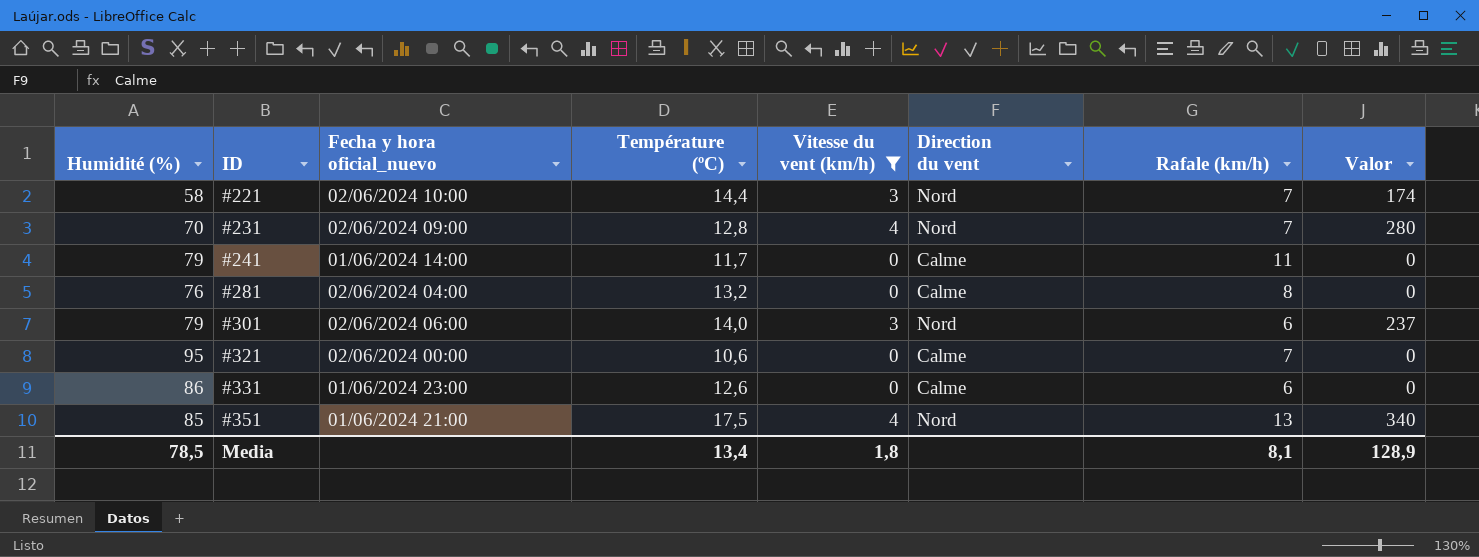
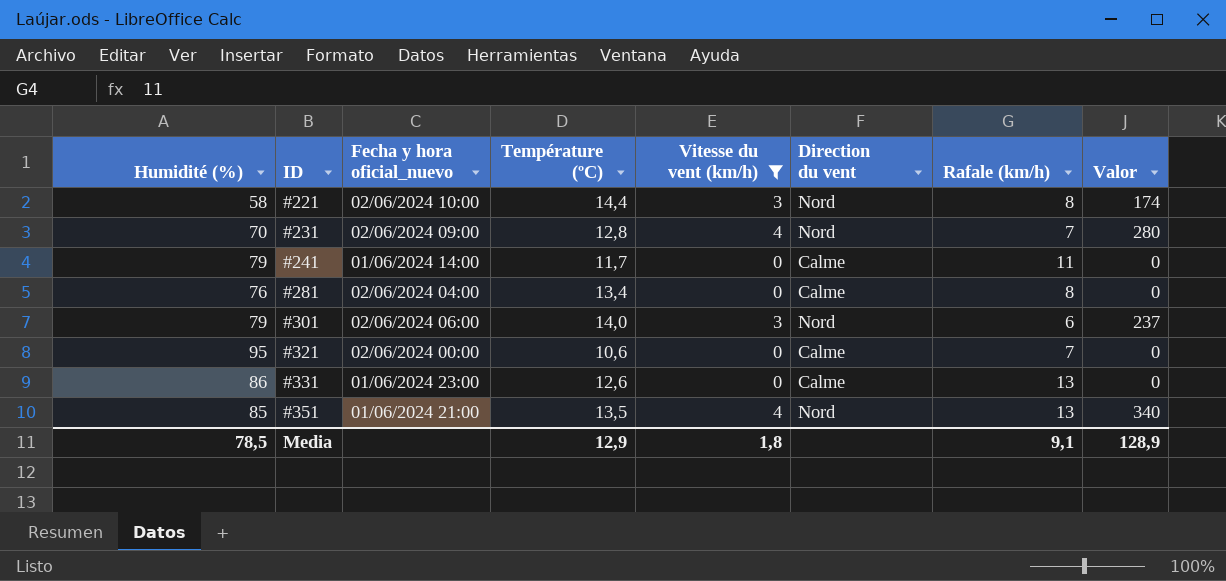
#221 | Rafale (km/h): 7 -> 8
#281 | Température (ºC): 13,2 -> 13,4
#331 | Rafale (km/h): 6 -> 13
#351 | Température (ºC): 17,5 -> 13,5
Media | Température (ºC): 13,4 -> 12,9
Media | Rafale (km/h): 8,1 -> 9,1

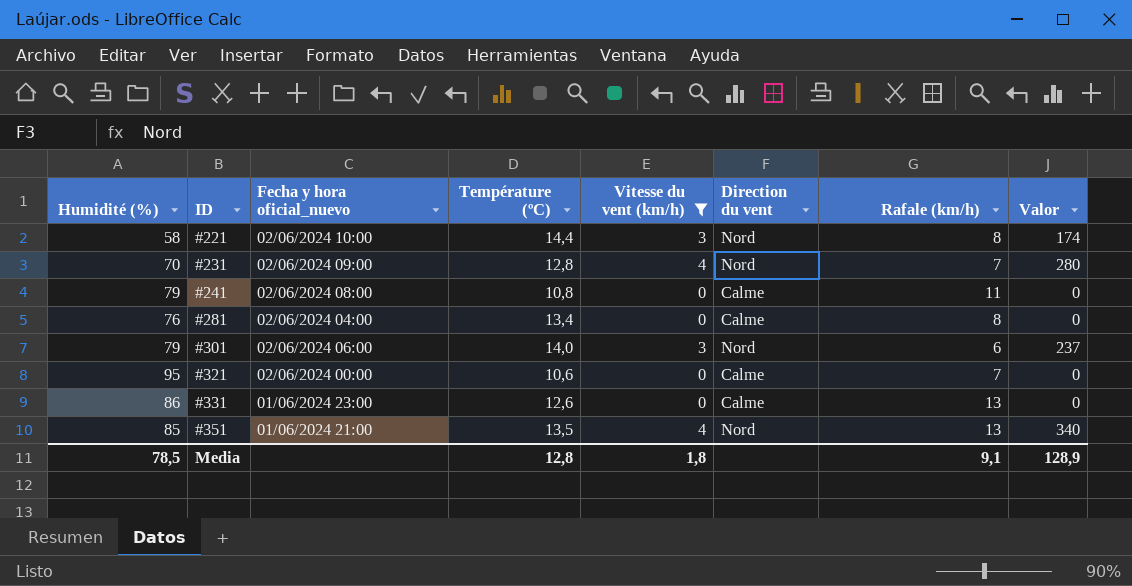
#241 | Fecha y hora oficial_nuevo: 01/06/2024 14:00 -> 02/06/2024 08:00
#241 | Température (ºC): 11,7 -> 10,8
Media | Température (ºC): 12,9 -> 12,8

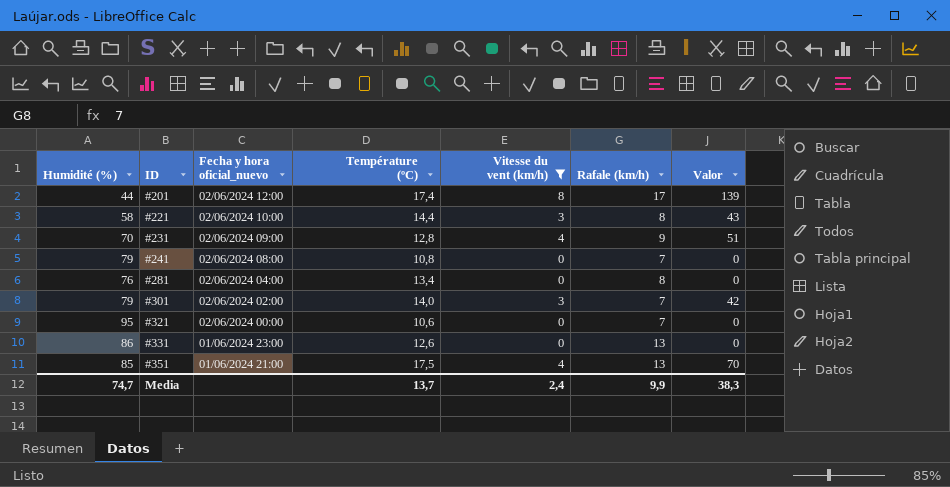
column Direction du vent | position: 6 -> none
column Valor | formula: [Humidité (%)] * [Vitesse du vent (km/h)] -> [Température (ºC)] * [Vitesse du vent (km/h)]
row #201: none -> 44 | 02/06/2024 12:00 | 17,4 | 8 | 17 | 139
#231 | Rafale (km/h): 7 -> 9
#241 | Rafale (km/h): 11 -> 7
#301 | Fecha y hora oficial_nuevo: 02/06/2024 06:00 -> 02/06/2024 02:00
#301 | Rafale (km/h): 6 -> 7
#351 | Température (ºC): 13,5 -> 17,5
Media | Humidité (%): 78,5 -> 74,7
Media | Température (ºC): 12,8 -> 13,7
Media | Vitesse du vent (km/h): 1,8 -> 2,4
Media | Rafale (km/h): 9,1 -> 9,9
Media | Valor: 128,9 -> 38,3

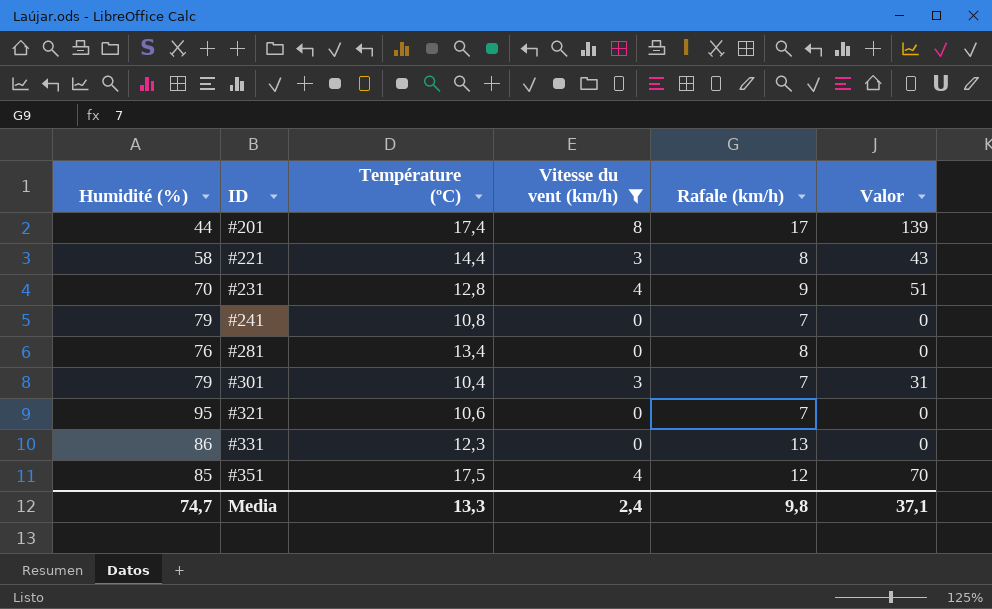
column Fecha y hora oficial_nuevo | position: 3 -> none
#301 | Température (ºC): 14,0 -> 10,4
#301 | Valor: 42 -> 31
#331 | Température (ºC): 12,6 -> 12,3
#351 | Rafale (km/h): 13 -> 12
Media | Température (ºC): 13,7 -> 13,3
Media | Rafale (km/h): 9,9 -> 9,8
Media | Valor: 38,3 -> 37,1

